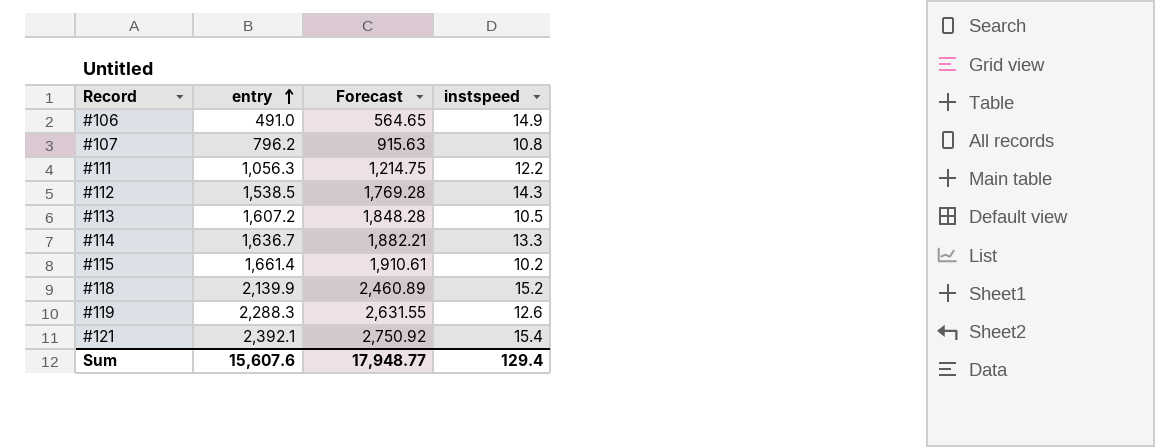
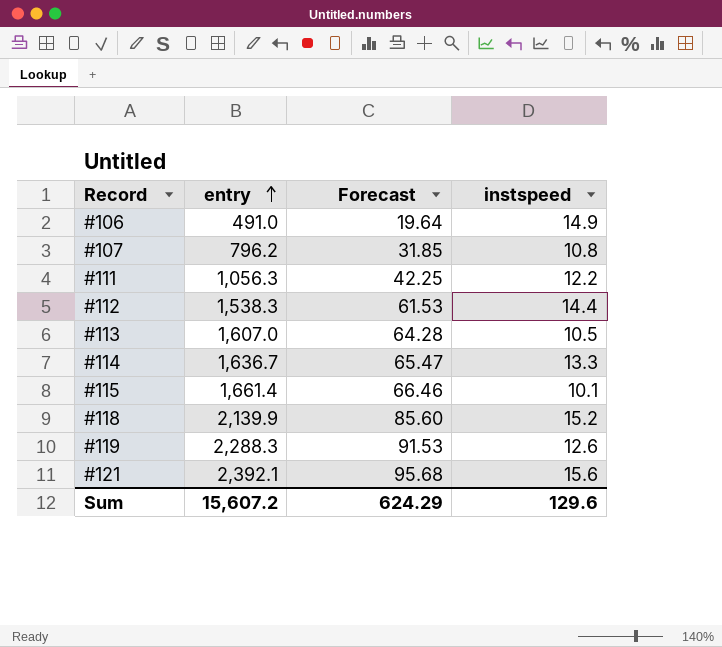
column Forecast | formula: [entry] * 1.15 -> [entry] * 0.04
#112 | entry: 1,538.5 -> 1,538.3
#112 | instspeed: 14.3 -> 14.4
#113 | entry: 1,607.2 -> 1,607.0
#115 | instspeed: 10.2 -> 10.1
#121 | instspeed: 15.4 -> 15.6
Sum | entry: 15,607.6 -> 15,607.2
Sum | Forecast: 17,948.77 -> 624.29
Sum | instspeed: 129.4 -> 129.6

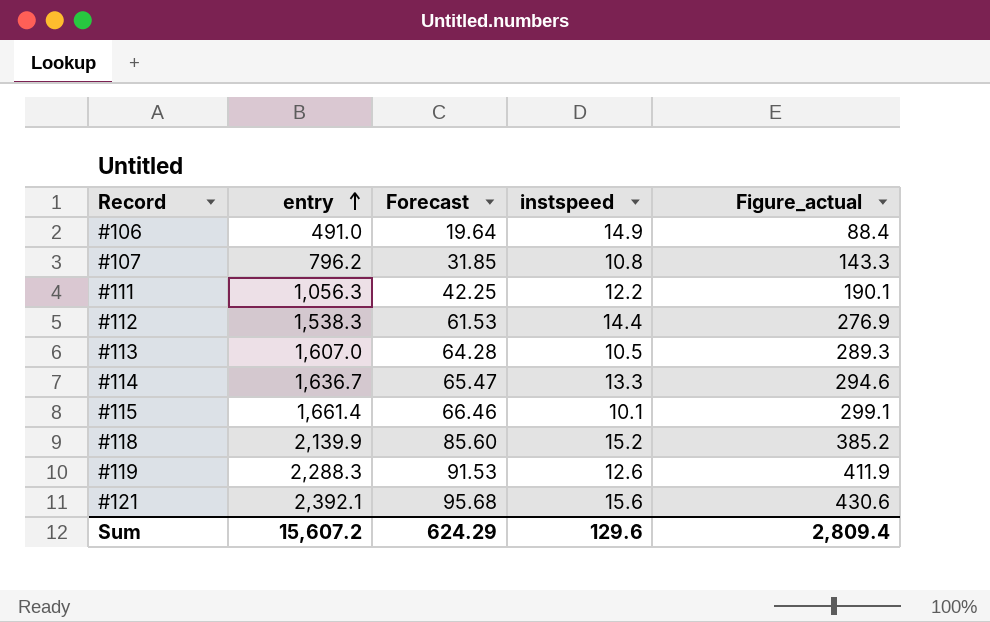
column Figure_actual | formula: none -> [entry] * 0.18

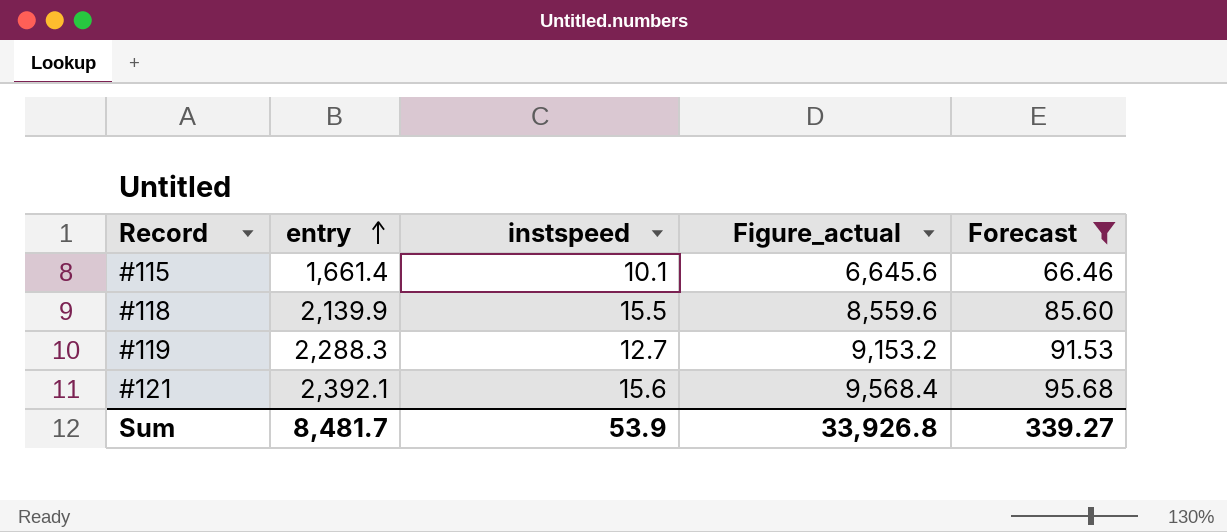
filter: none -> Forecast >= 66.46
column Figure_actual | formula: [entry] * 0.18 -> [entry] * 4
column Forecast | position: 3 -> 5
#118 | instspeed: 15.2 -> 15.5
#119 | instspeed: 12.6 -> 12.7
Sum | entry: 15,607.2 -> 8,481.7
Sum | instspeed: 129.6 -> 53.9
Sum | Figure_actual: 2,809.4 -> 33,926.8
Sum | Forecast: 624.29 -> 339.27

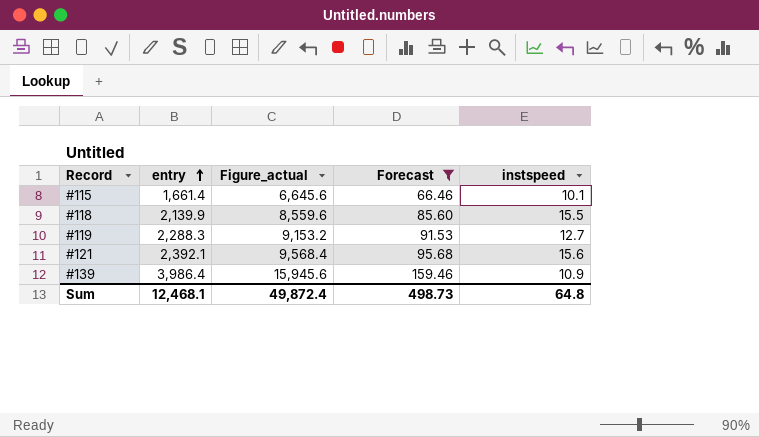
column instspeed | position: 3 -> 5
row #139: none -> 3,986.4 | 15,945.6 | 159.46 | 10.9
Sum | entry: 8,481.7 -> 12,468.1
Sum | Figure_actual: 33,926.8 -> 49,872.4
Sum | Forecast: 339.27 -> 498.73
Sum | instspeed: 53.9 -> 64.8

